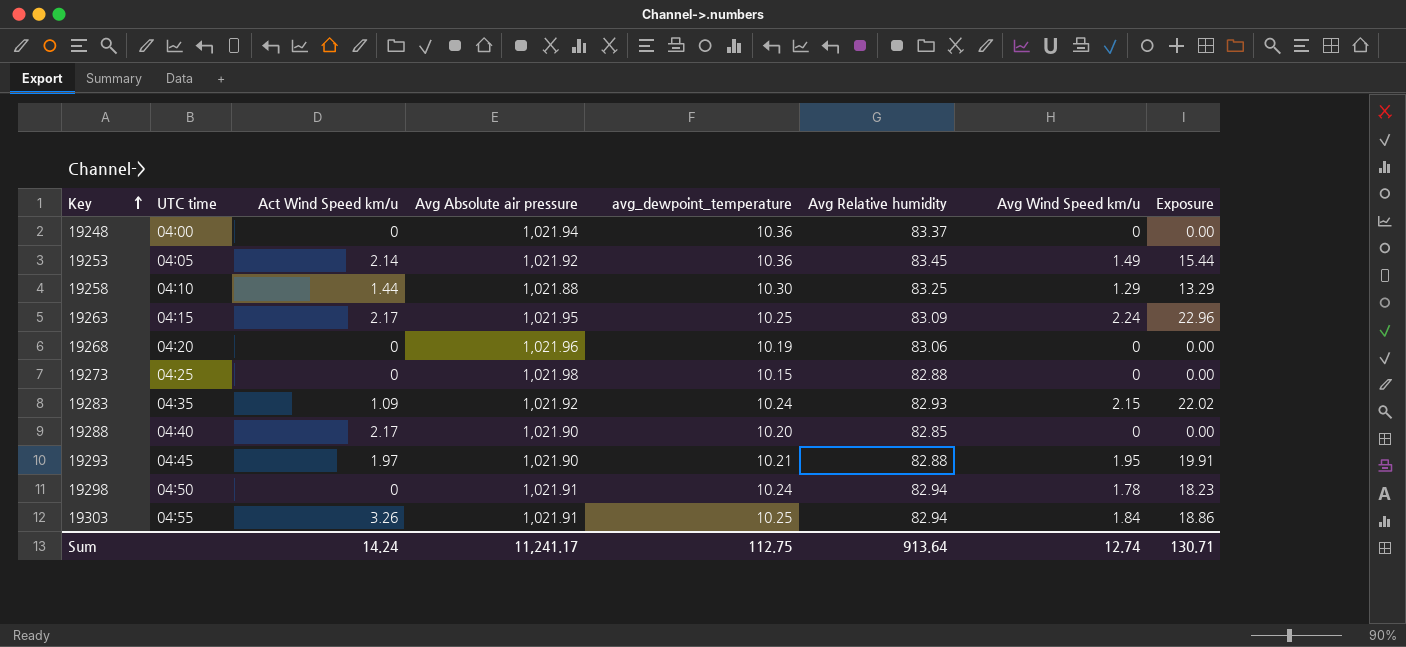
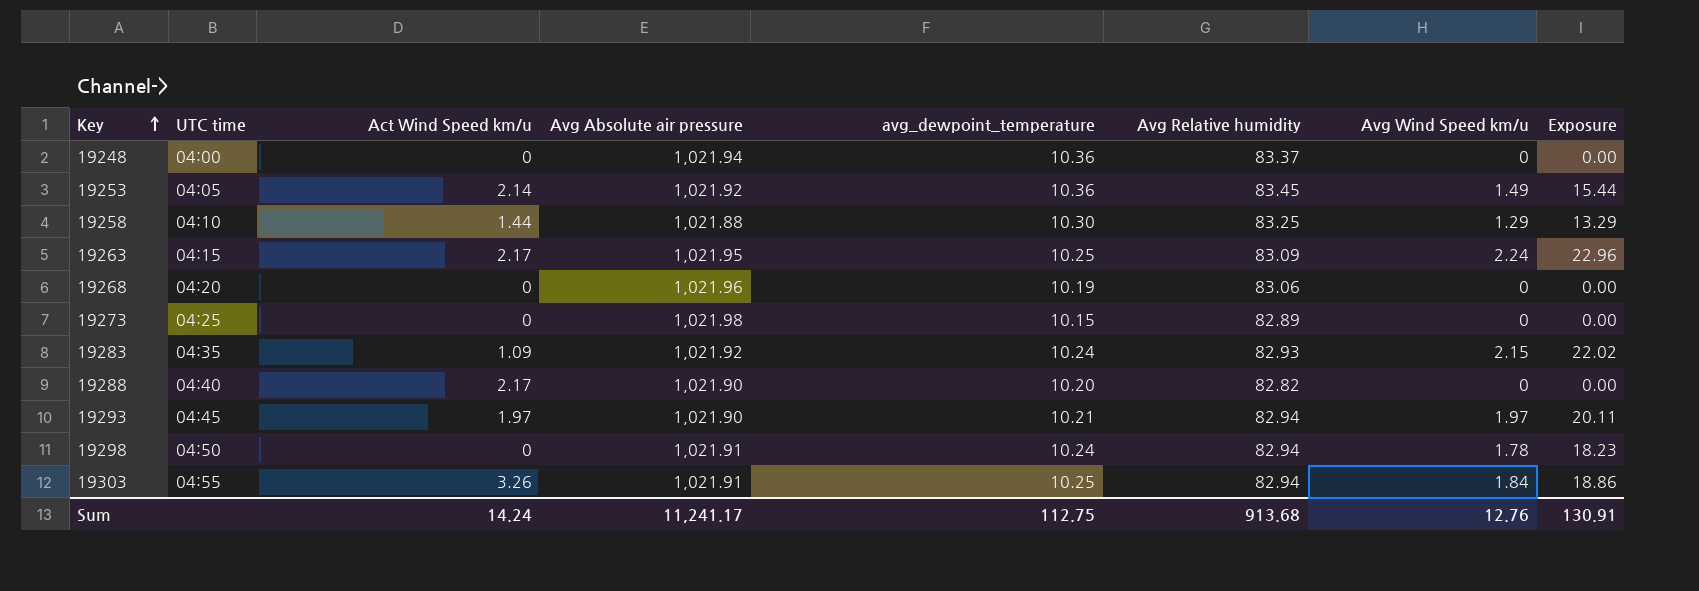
19273 | Avg Relative humidity: 82.88 -> 82.89
19288 | Avg Relative humidity: 82.85 -> 82.82
19293 | Avg Relative humidity: 82.88 -> 82.94
19293 | Avg Wind Speed km/u: 1.95 -> 1.97
19293 | Exposure: 19.91 -> 20.11
Sum | Avg Relative humidity: 913.64 -> 913.68
Sum | Avg Wind Speed km/u: 12.74 -> 12.76
Sum | Exposure: 130.71 -> 130.91

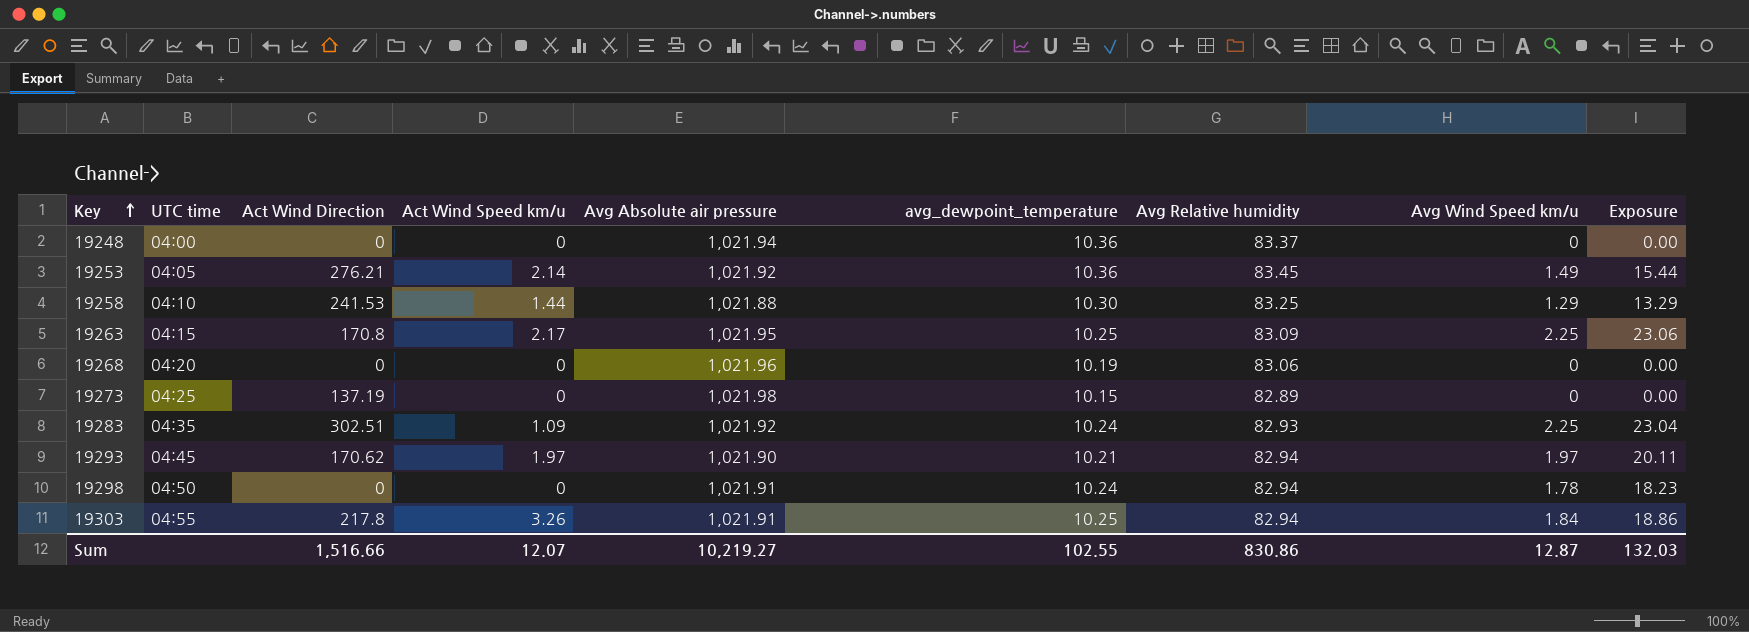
column Act Wind Direction | position: none -> 3
row 19288: 04:40 | 2.17 | 1,021.90 | 10.20 | 82.82 | 0 | 0.00 -> none
19263 | Avg Wind Speed km/u: 2.24 -> 2.25
19263 | Exposure: 22.96 -> 23.06
19283 | Avg Wind Speed km/u: 2.15 -> 2.25
19283 | Exposure: 22.02 -> 23.04
Sum | Act Wind Speed km/u: 14.24 -> 12.07
Sum | Avg Absolute air pressure: 11,241.17 -> 10,219.27
Sum | avg_dewpoint_temperature: 112.75 -> 102.55
Sum | Avg Relative humidity: 913.68 -> 830.86
Sum | Avg Wind Speed km/u: 12.76 -> 12.87
Sum | Exposure: 130.91 -> 132.03

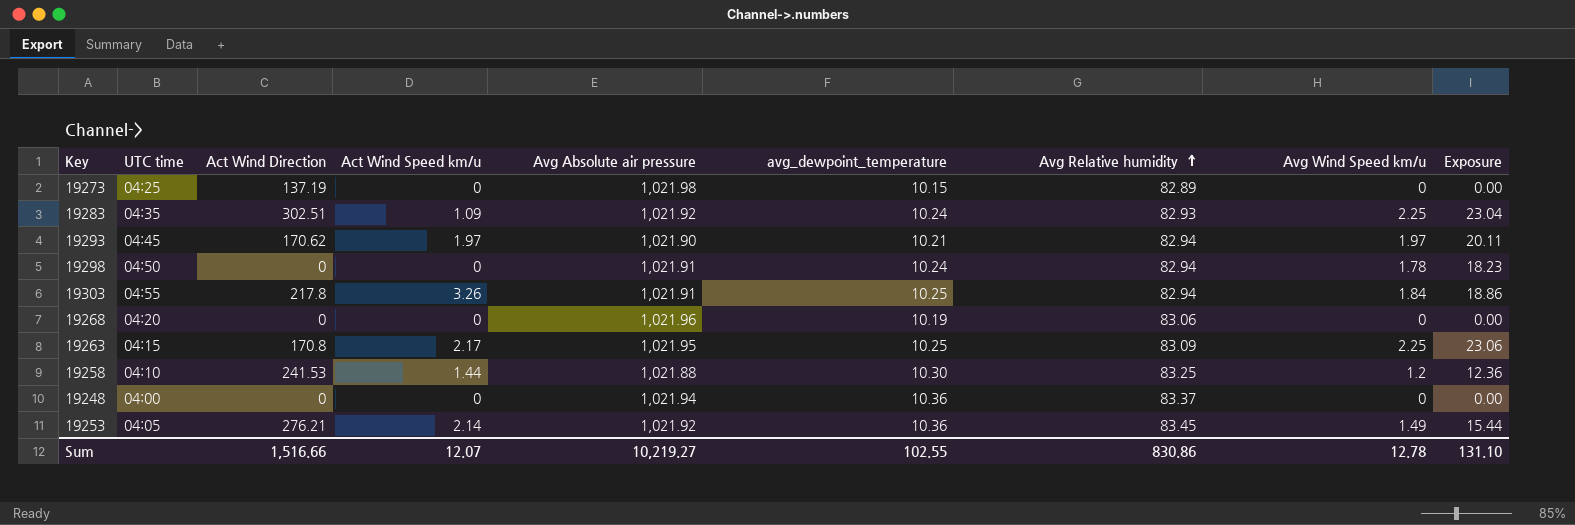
row order: Key ascending -> Avg Relative humidity ascending
19258 | Avg Wind Speed km/u: 1.29 -> 1.2
19258 | Exposure: 13.29 -> 12.36
Sum | Avg Wind Speed km/u: 12.87 -> 12.78
Sum | Exposure: 132.03 -> 131.10

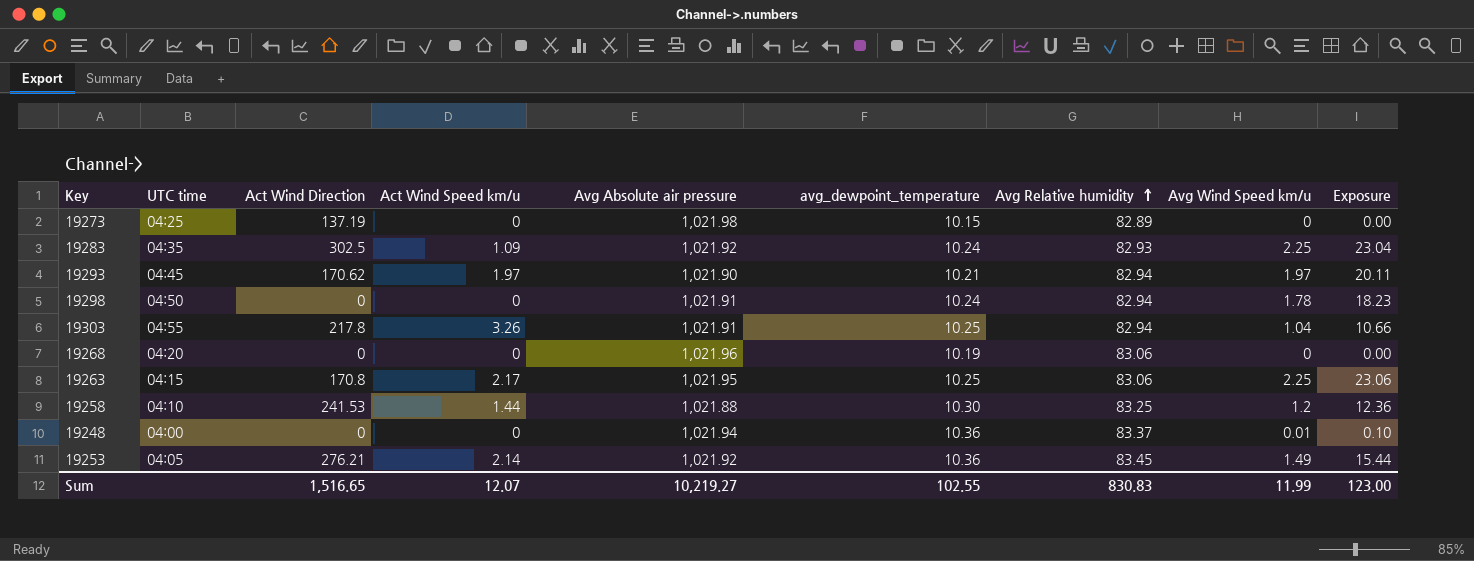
19283 | Act Wind Direction: 302.51 -> 302.5
19303 | Avg Wind Speed km/u: 1.84 -> 1.04
19303 | Exposure: 18.86 -> 10.66
19263 | Avg Relative humidity: 83.09 -> 83.06
19248 | Avg Wind Speed km/u: 0 -> 0.01
19248 | Exposure: 0.00 -> 0.10
Sum | Act Wind Direction: 1,516.66 -> 1,516.65
Sum | Avg Relative humidity: 830.86 -> 830.83
Sum | Avg Wind Speed km/u: 12.78 -> 11.99
Sum | Exposure: 131.10 -> 123.00

